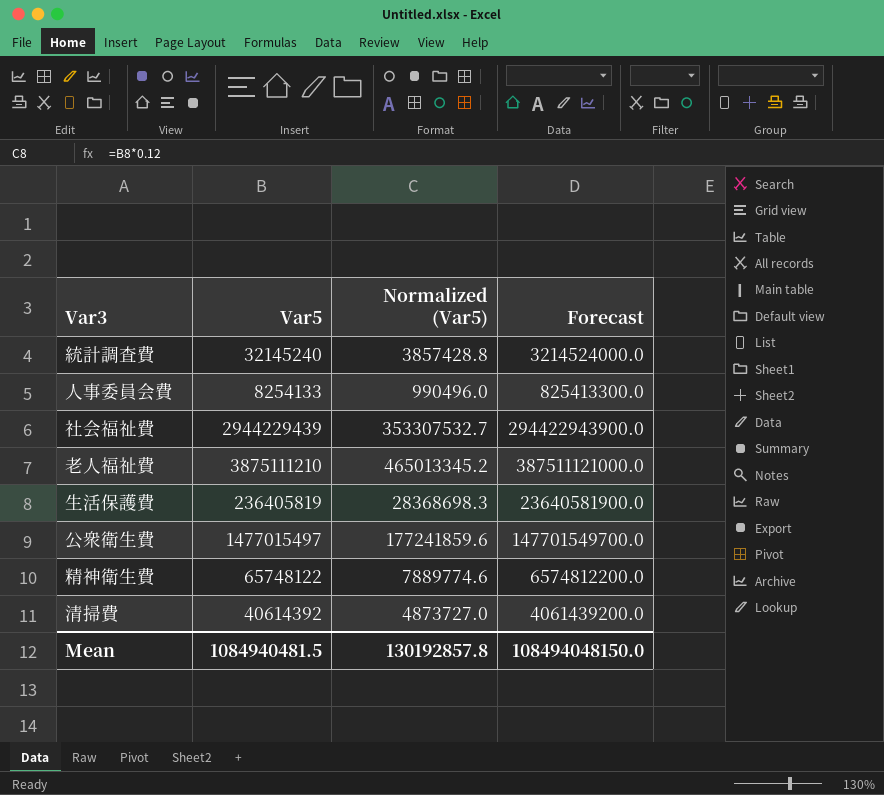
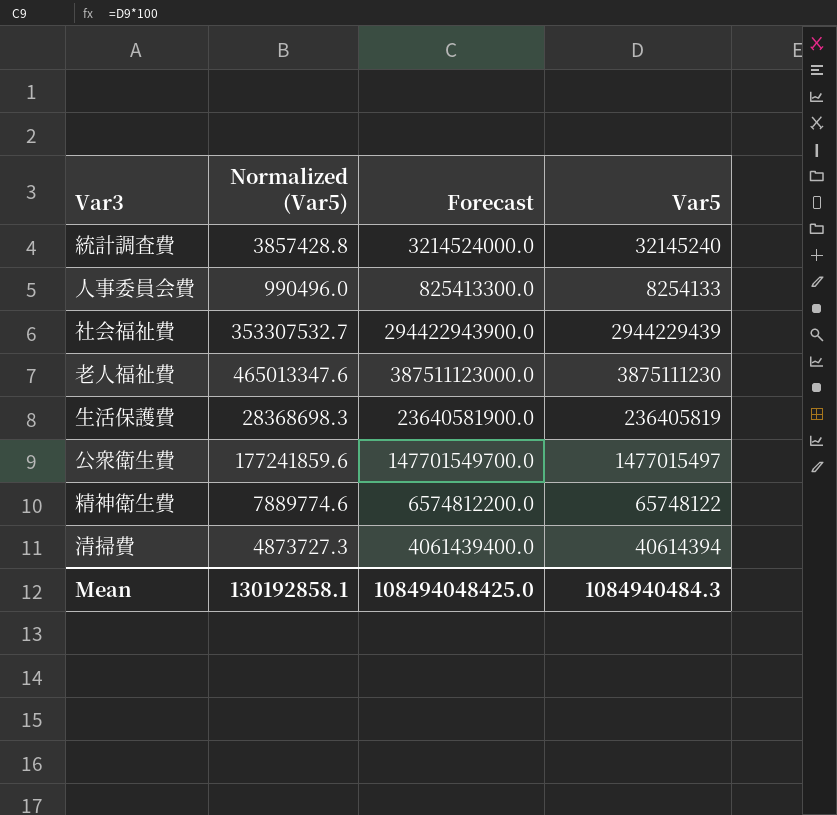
column Var5 | position: 2 -> 4
老人福祉費 | Normalized (Var5): 465013345.2 -> 465013347.6
老人福祉費 | Forecast: 387511121000.0 -> 387511123000.0
老人福祉費 | Var5: 3875111210 -> 3875111230
清掃費 | Normalized (Var5): 4873727.0 -> 4873727.3
清掃費 | Forecast: 4061439200.0 -> 4061439400.0
清掃費 | Var5: 40614392 -> 40614394
Mean | Normalized (Var5): 130192857.8 -> 130192858.1
Mean | Forecast: 108494048150.0 -> 108494048425.0
Mean | Var5: 1084940481.5 -> 1084940484.3

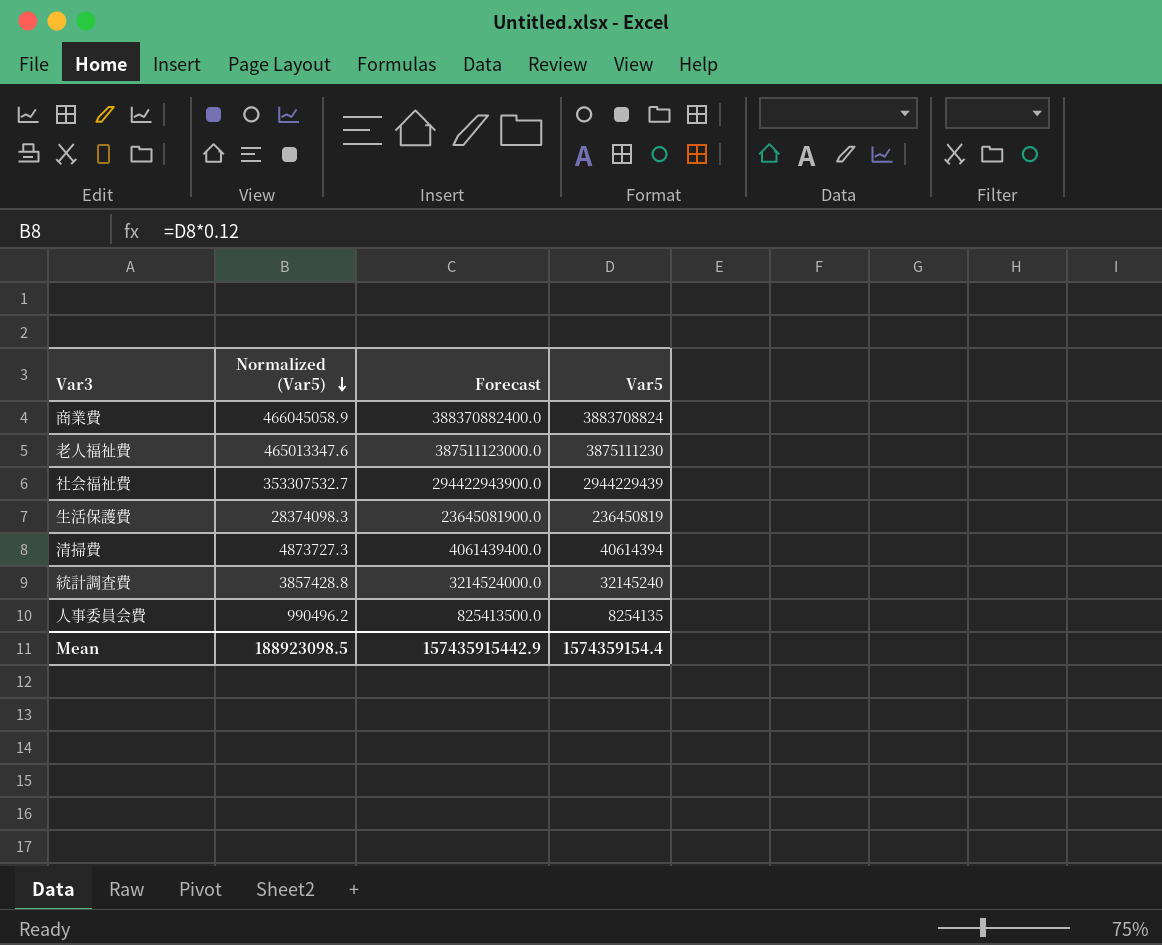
row order: none -> Normalized (Var5) descending
row 公衆衛生費: 177241859.6 | 147701549700.0 | 1477015497 -> none
row 精神衛生費: 7889774.6 | 6574812200.0 | 65748122 -> none
row 商業費: none -> 466045058.9 | 388370882400.0 | 3883708824
生活保護費 | Normalized (Var5): 28368698.3 -> 28374098.3
生活保護費 | Forecast: 23640581900.0 -> 23645081900.0
生活保護費 | Var5: 236405819 -> 236450819
人事委員会費 | Normalized (Var5): 990496.0 -> 990496.2
人事委員会費 | Forecast: 825413300.0 -> 825413500.0
人事委員会費 | Var5: 8254133 -> 8254135
Mean | Normalized (Var5): 130192858.1 -> 188923098.5
Mean | Forecast: 108494048425.0 -> 157435915442.9
Mean | Var5: 1084940484.3 -> 1574359154.4

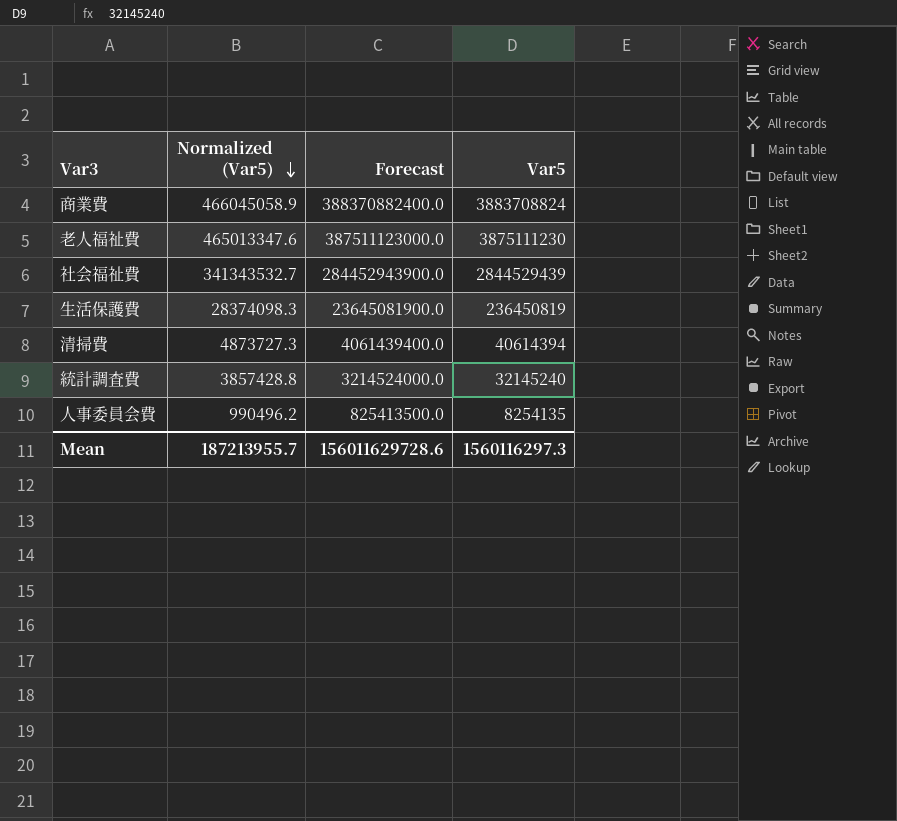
社会福祉費 | Normalized (Var5): 353307532.7 -> 341343532.7
社会福祉費 | Forecast: 294422943900.0 -> 284452943900.0
社会福祉費 | Var5: 2944229439 -> 2844529439
Mean | Normalized (Var5): 188923098.5 -> 187213955.7
Mean | Forecast: 157435915442.9 -> 156011629728.6
Mean | Var5: 1574359154.4 -> 1560116297.3

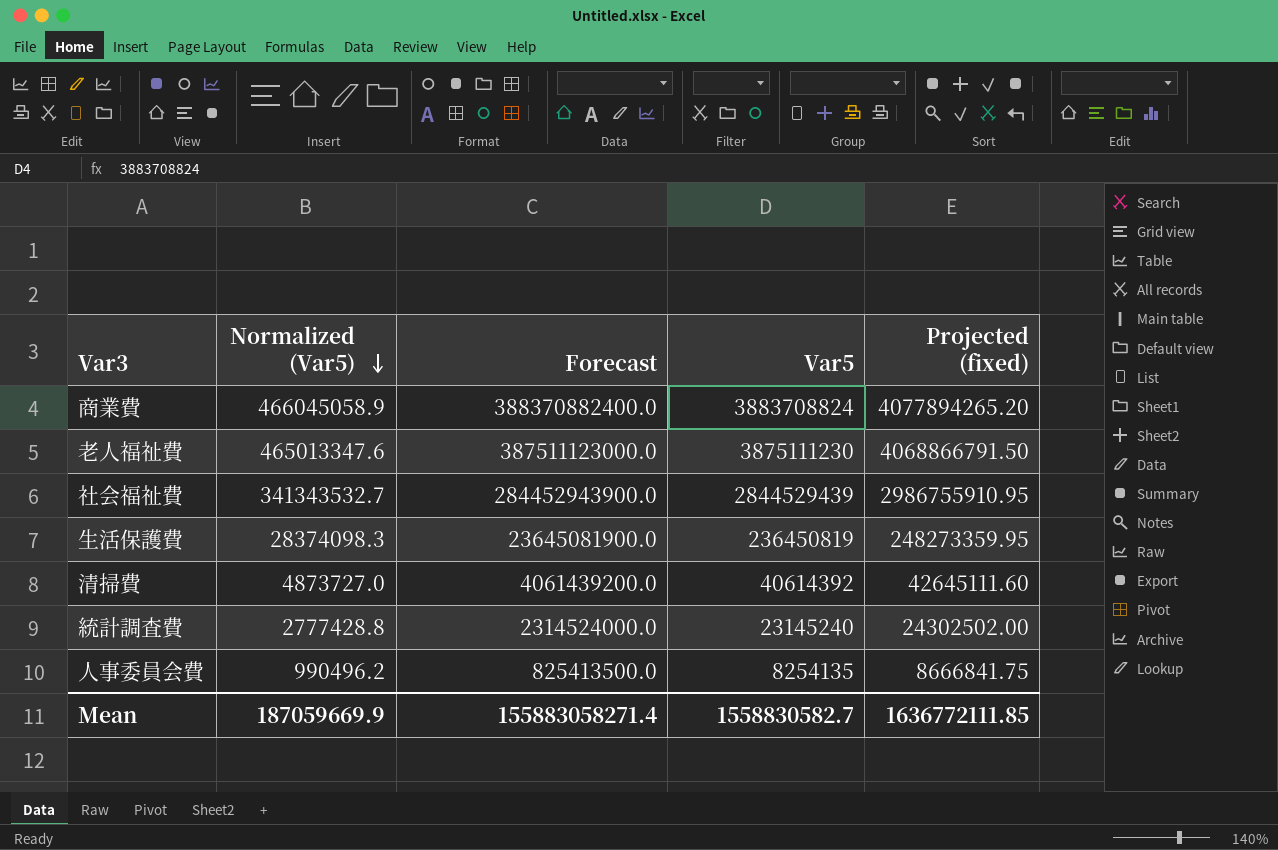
column Projected (fixed) | formula: none -> [Var5] * 1.05
清掃費 | Normalized (Var5): 4873727.3 -> 4873727.0
清掃費 | Forecast: 4061439400.0 -> 4061439200.0
清掃費 | Var5: 40614394 -> 40614392
統計調査費 | Normalized (Var5): 3857428.8 -> 2777428.8
統計調査費 | Forecast: 3214524000.0 -> 2314524000.0
統計調査費 | Var5: 32145240 -> 23145240
Mean | Normalized (Var5): 187213955.7 -> 187059669.9
Mean | Forecast: 156011629728.6 -> 155883058271.4
Mean | Var5: 1560116297.3 -> 1558830582.7

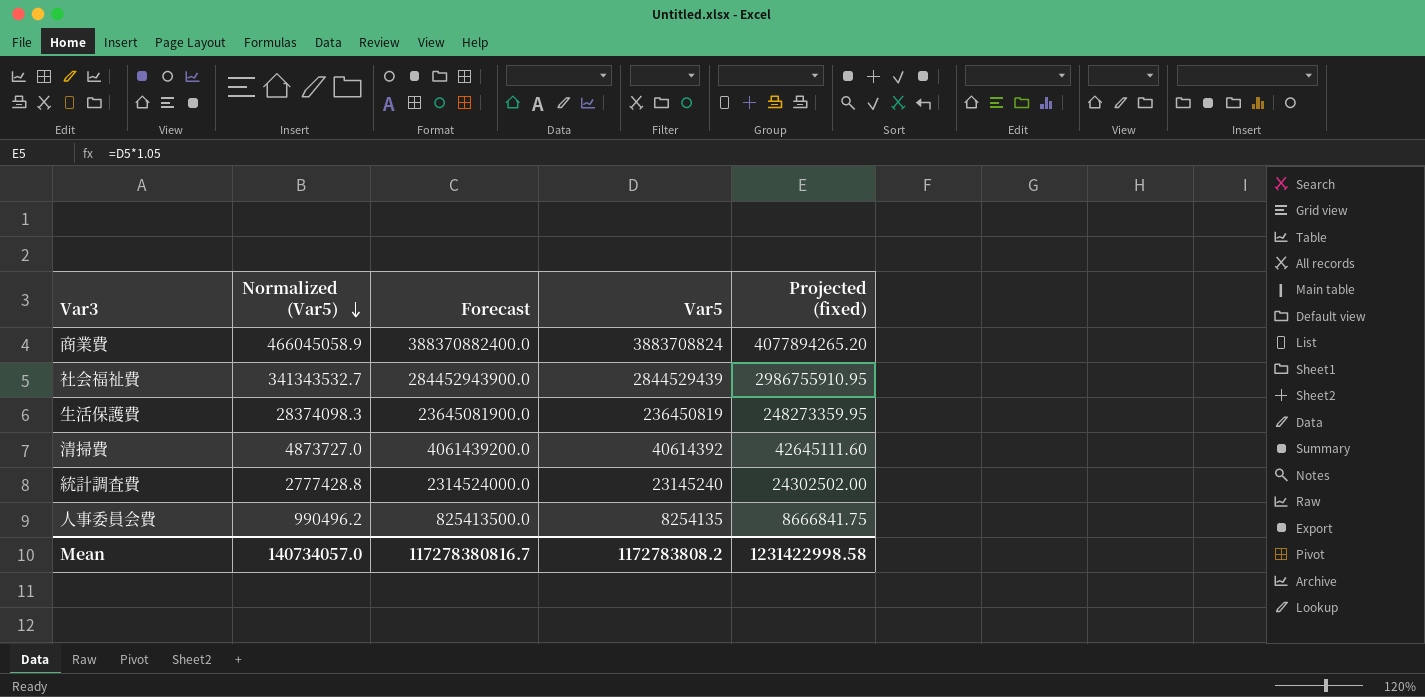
row 老人福祉費: 465013347.6 | 387511123000.0 | 3875111230 | 4068866791.50 -> none
Mean | Normalized (Var5): 187059669.9 -> 140734057.0
Mean | Forecast: 155883058271.4 -> 117278380816.7
Mean | Var5: 1558830582.7 -> 1172783808.2
Mean | Projected (fixed): 1636772111.85 -> 1231422998.58

